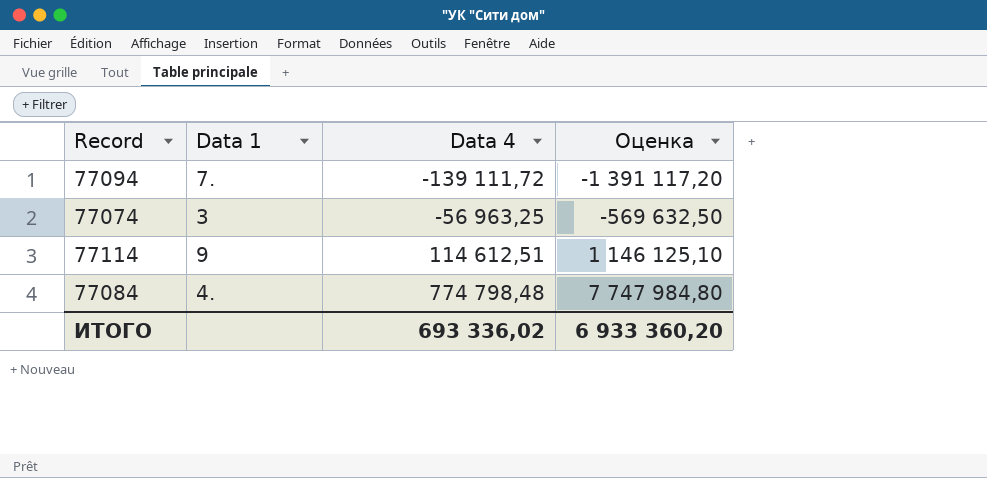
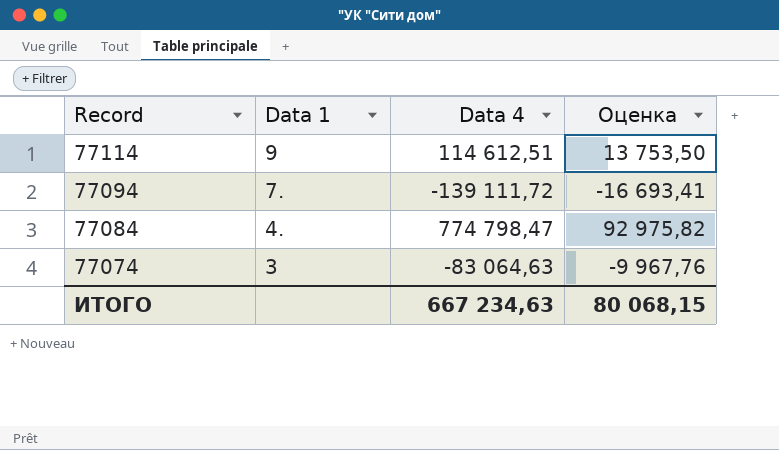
row order: Data 4 ascending -> Record descending
column Оценка | formula: [Data 4] * 10 -> [Data 4] * 0,12
77084 | Data 4: 774 798,48 -> 774 798,47
77074 | Data 4: -56 963,25 -> -83 064,63
ИТОГО | Data 4: 693 336,02 -> 667 234,63
ИТОГО | Оценка: 6 933 360,20 -> 80 068,15

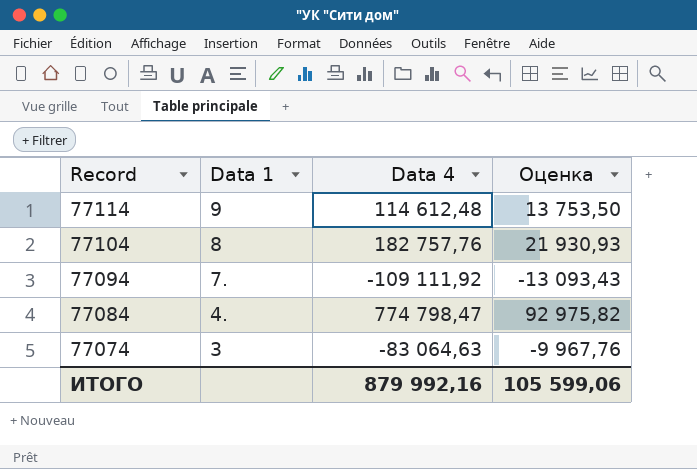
77114 | Data 4: 114 612,51 -> 114 612,48
row 77104: none -> 8 | 182 757,76 | 21 930,93
77094 | Data 4: -139 111,72 -> -109 111,92
77094 | Оценка: -16 693,41 -> -13 093,43
ИТОГО | Data 4: 667 234,63 -> 879 992,16
ИТОГО | Оценка: 80 068,15 -> 105 599,06

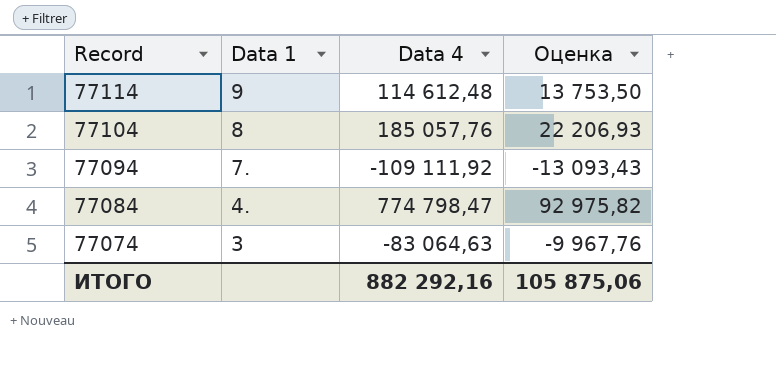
77104 | Data 4: 182 757,76 -> 185 057,76
77104 | Оценка: 21 930,93 -> 22 206,93
ИТОГО | Data 4: 879 992,16 -> 882 292,16
ИТОГО | Оценка: 105 599,06 -> 105 875,06

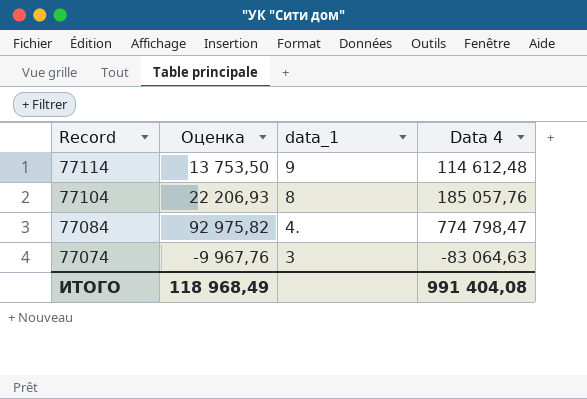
column Оценка | position: 4 -> 2
column name: Data 1 -> data_1
row 77094: 7. | -109 111,92 | -13 093,43 -> none
ИТОГО | Оценка: 105 875,06 -> 118 968,49
ИТОГО | Data 4: 882 292,16 -> 991 404,08

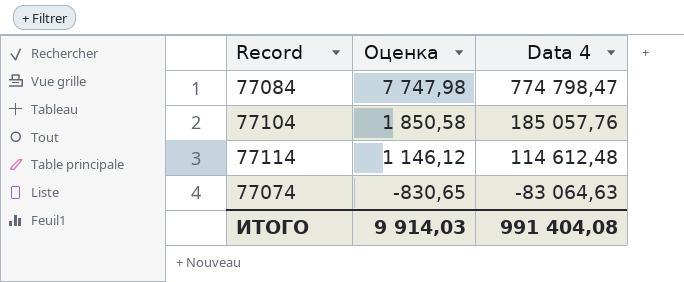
row order: Record descending -> Оценка descending
column data_1 | position: 3 -> none
column Оценка | formula: [Data 4] * 0,12 -> [Data 4] * 0,01
ИТОГО | Оценка: 118 968,49 -> 9 914,03

